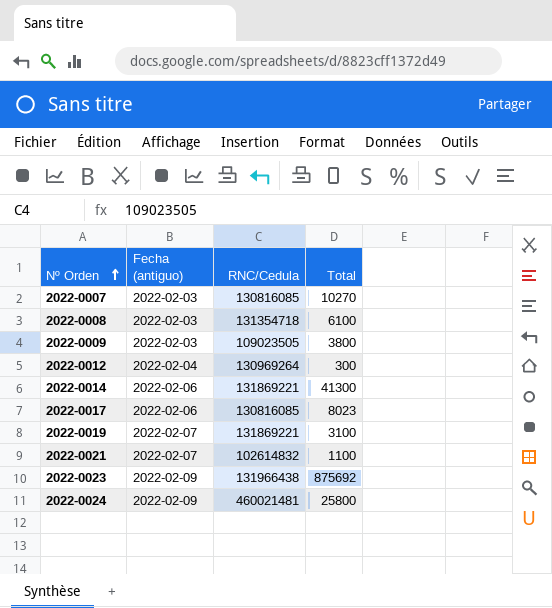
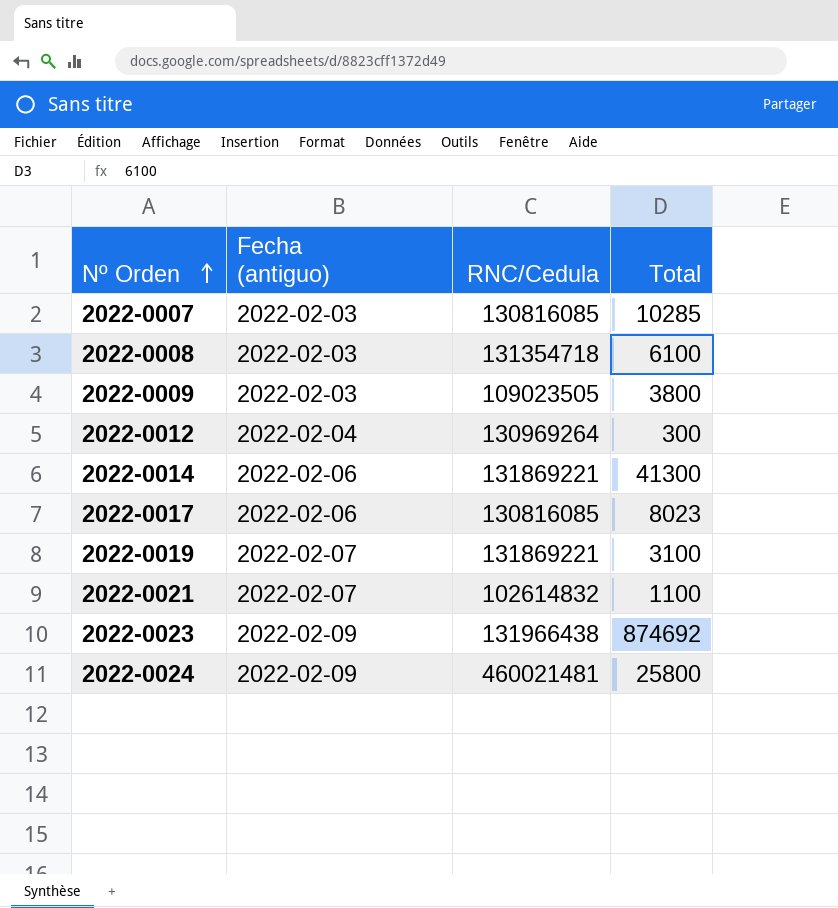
2022-0007 | Total: 10270 -> 10285
2022-0023 | Total: 875692 -> 874692

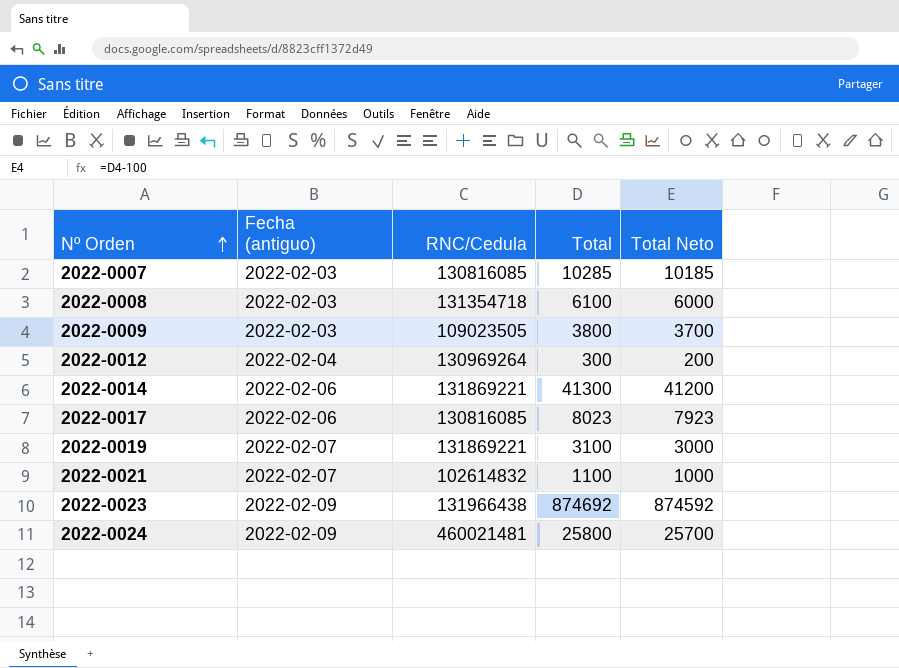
column Total Neto | formula: none -> [Total] - 100

